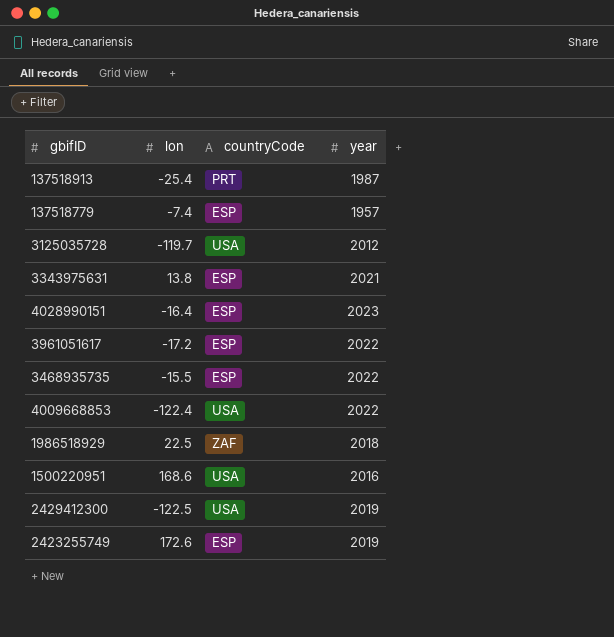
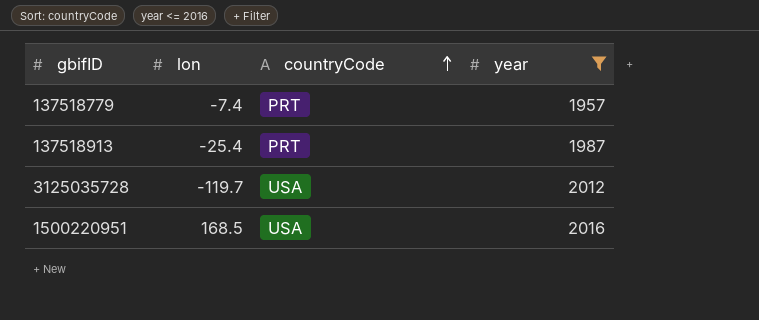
filter: none -> year <= 2016
row order: none -> countryCode ascending
137518779 | countryCode: ESP -> PRT
1500220951 | lon: 168.6 -> 168.5

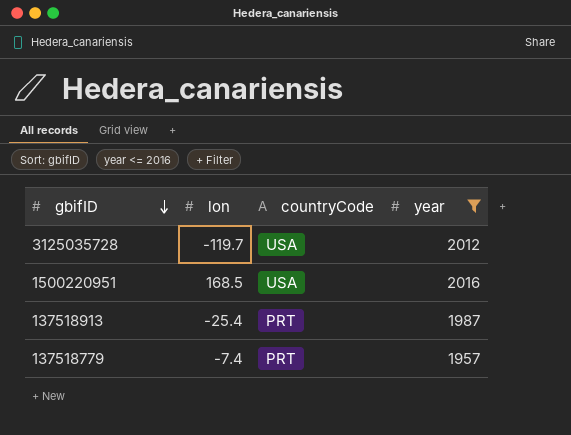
row order: countryCode ascending -> gbifID descending

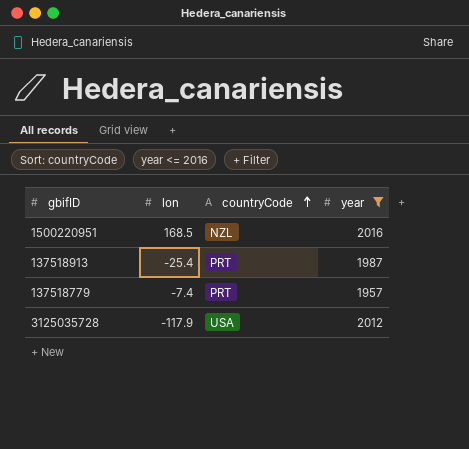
row order: gbifID descending -> countryCode ascending
1500220951 | countryCode: USA -> NZL
3125035728 | lon: -119.7 -> -117.9

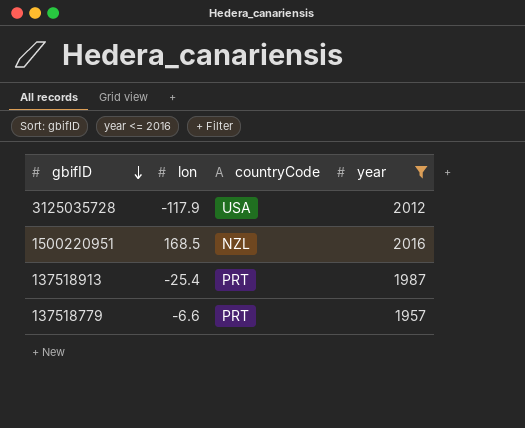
row order: countryCode ascending -> gbifID descending
137518779 | lon: -7.4 -> -6.6

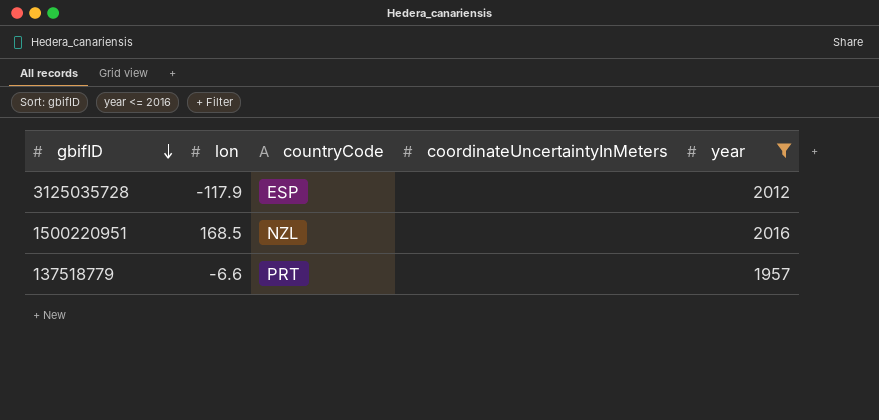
column coordinateUncertaintyInMeters | position: none -> 4
row 137518913: -25.4 | PRT | 1987 -> none
3125035728 | countryCode: USA -> ESP

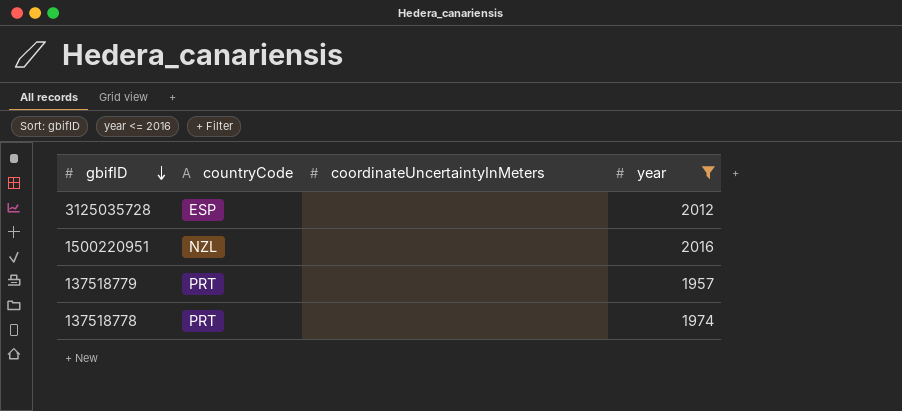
column lon | position: 2 -> none
row 137518778: none -> PRT | none | 1974

